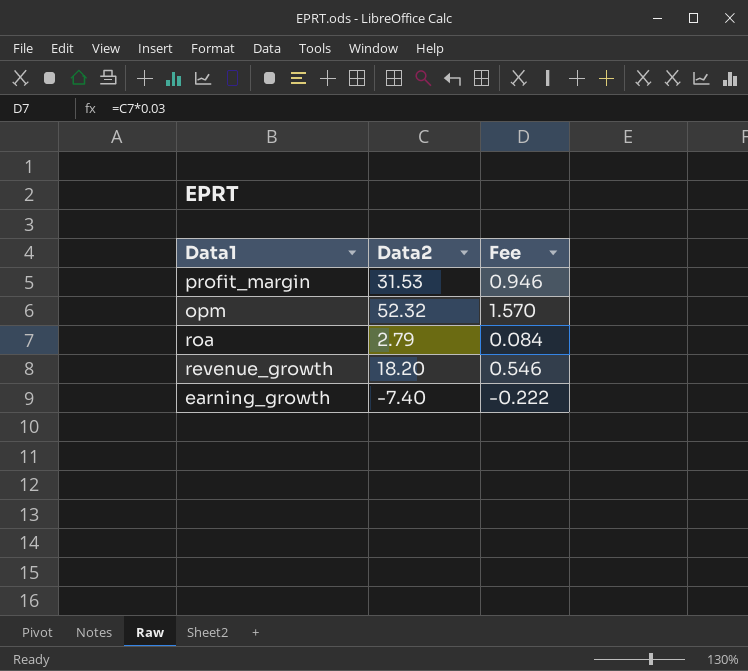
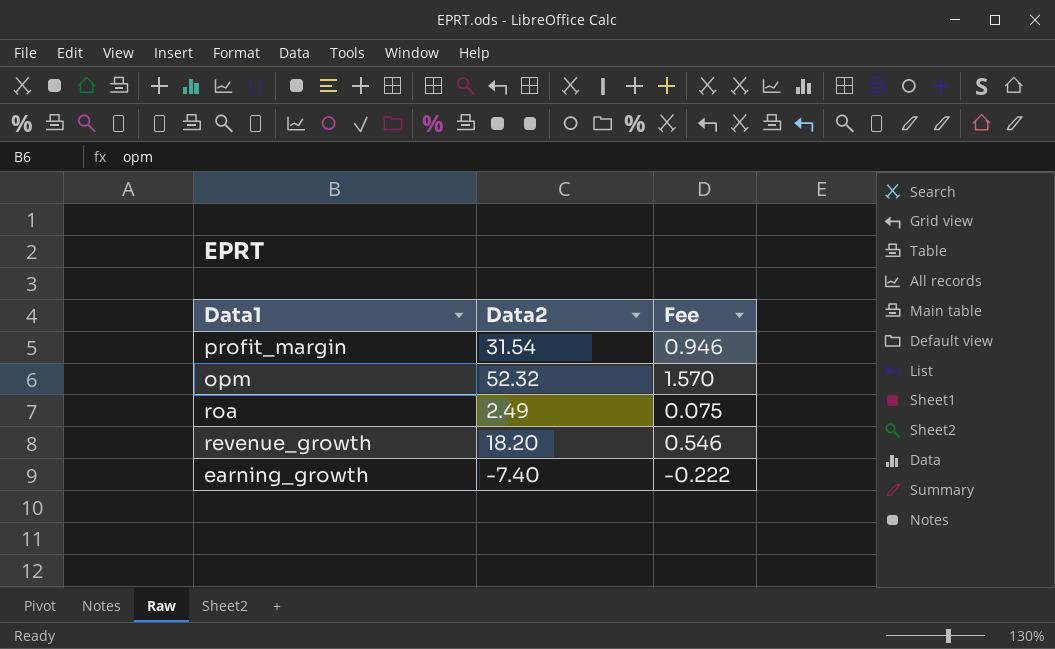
profit_margin | Data2: 31.53 -> 31.54
roa | Data2: 2.79 -> 2.49
roa | Fee: 0.084 -> 0.075

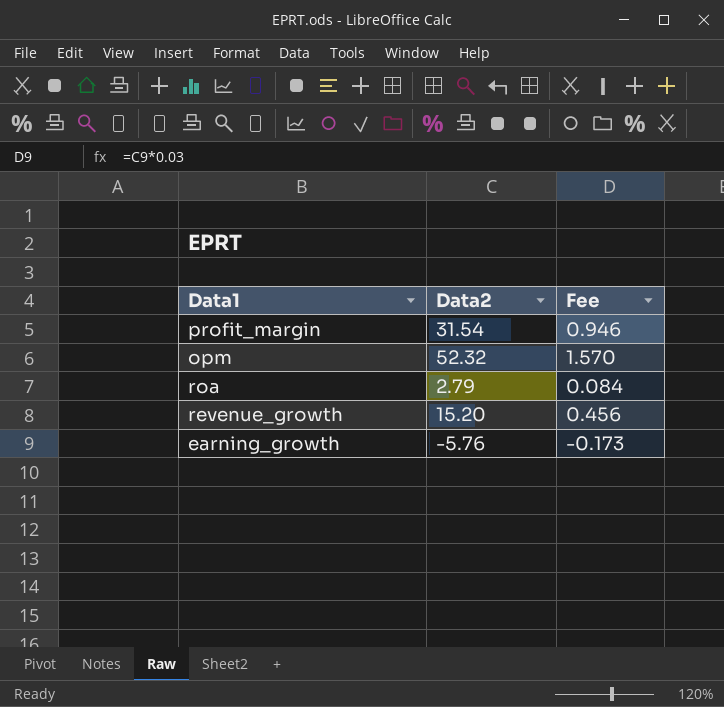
roa | Data2: 2.49 -> 2.79
roa | Fee: 0.075 -> 0.084
revenue_growth | Data2: 18.20 -> 15.20
revenue_growth | Fee: 0.546 -> 0.456
earning_growth | Data2: -7.40 -> -5.76
earning_growth | Fee: -0.222 -> -0.173

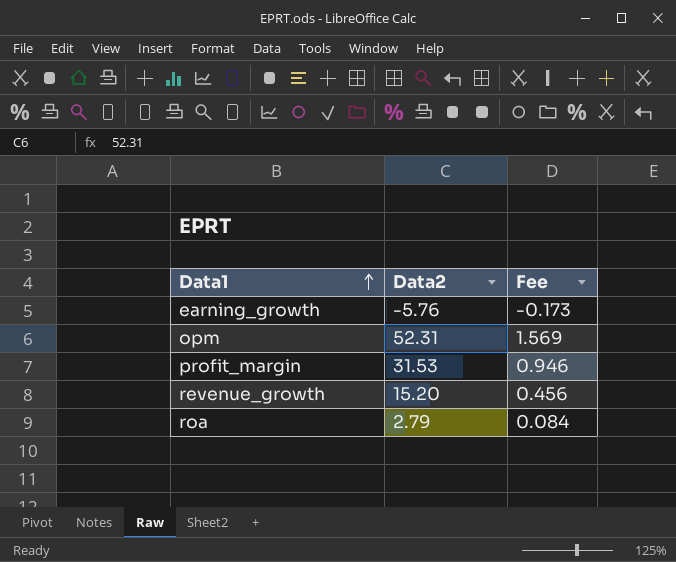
row order: none -> Data1 ascending
opm | Data2: 52.32 -> 52.31
opm | Fee: 1.570 -> 1.569
profit_margin | Data2: 31.54 -> 31.53

